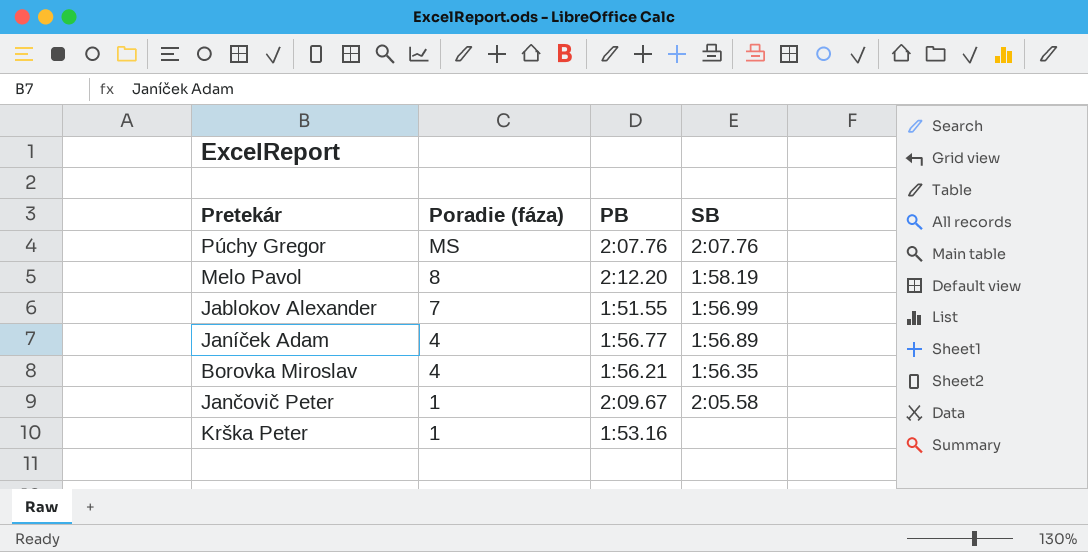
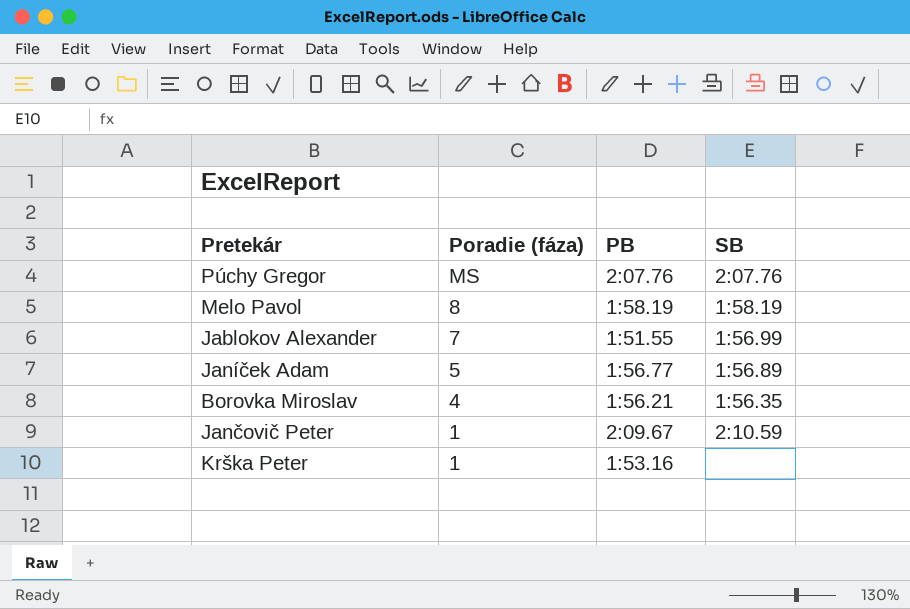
Melo Pavol | PB: 2:12.20 -> 1:58.19
Janíček Adam | Poradie (fáza): 4 -> 5
Jančovič Peter | SB: 2:05.58 -> 2:10.59

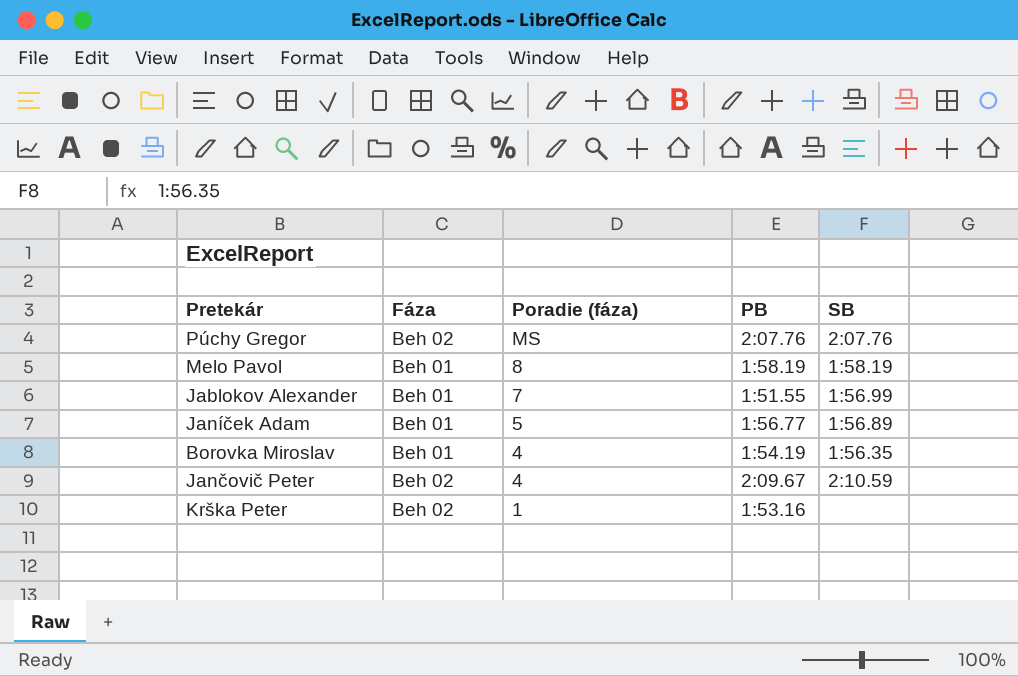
column Fáza | position: none -> 2
Borovka Miroslav | PB: 1:56.21 -> 1:54.19
Jančovič Peter | Poradie (fáza): 1 -> 4

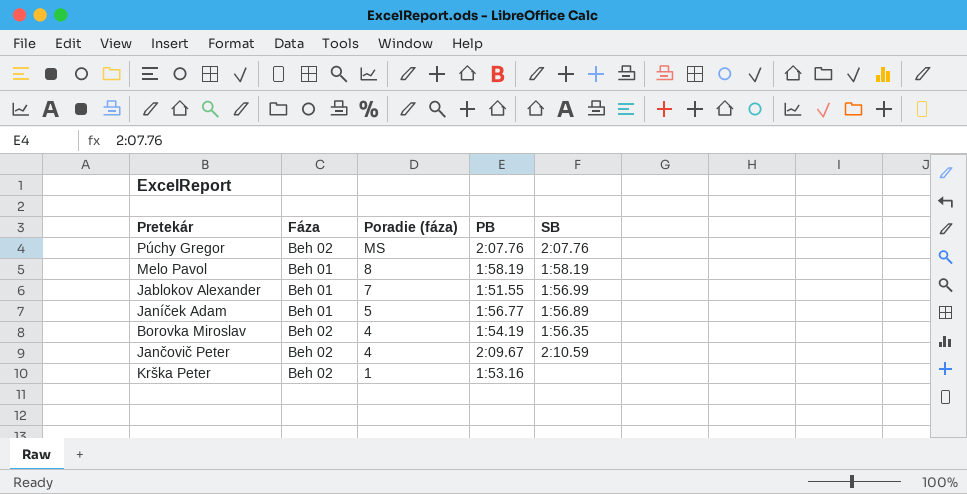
Borovka Miroslav | Fáza: Beh 01 -> Beh 02

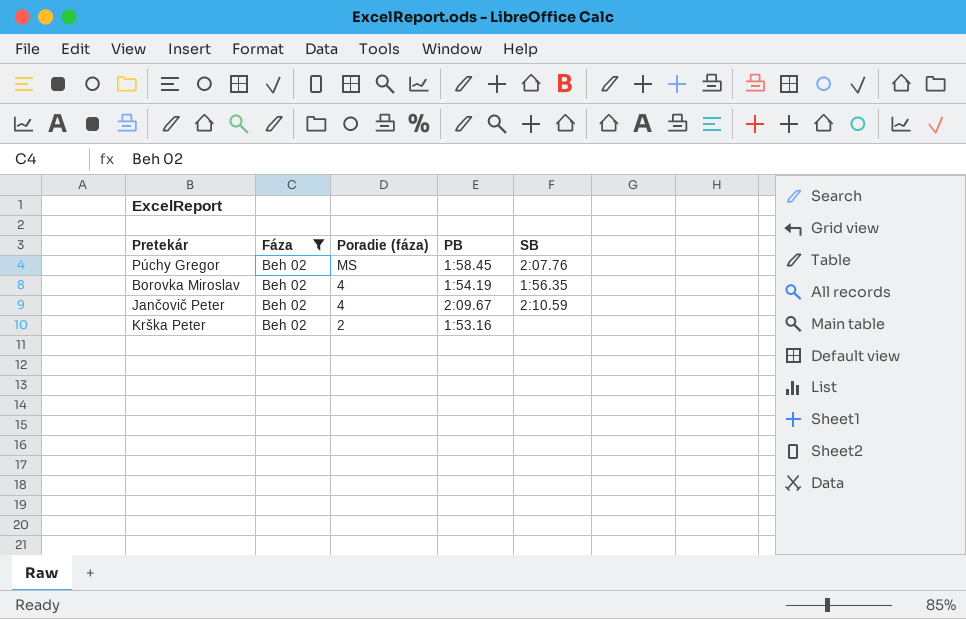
filter: none -> Fáza = Beh 02
Púchy Gregor | PB: 2:07.76 -> 1:58.45
Krška Peter | Poradie (fáza): 1 -> 2

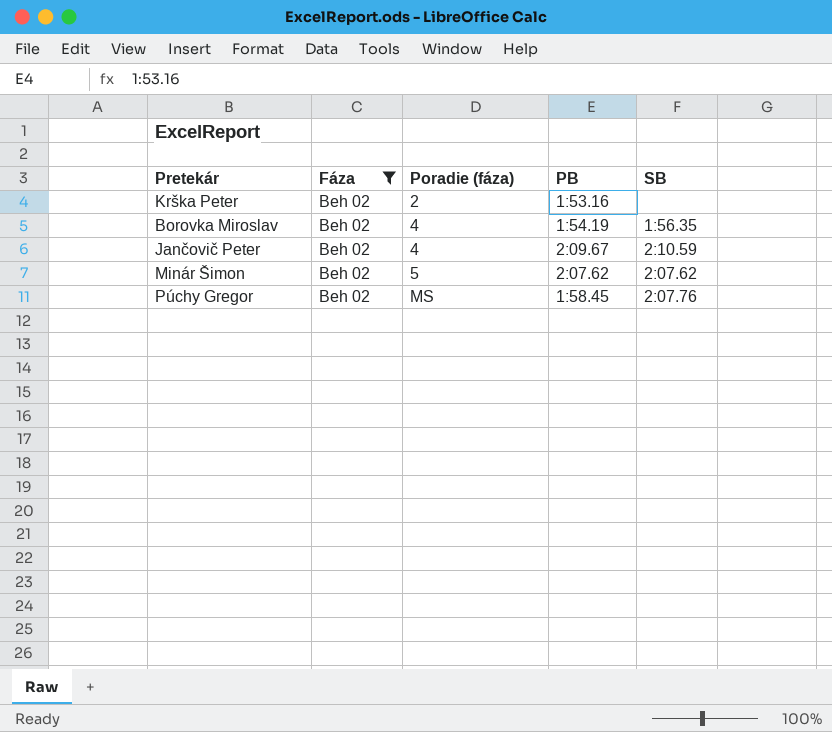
row order: Poradie (fáza) descending -> Poradie (fáza) ascending
row Minár Šimon: none -> Beh 02 | 5 | 2:07.62 | 2:07.62

